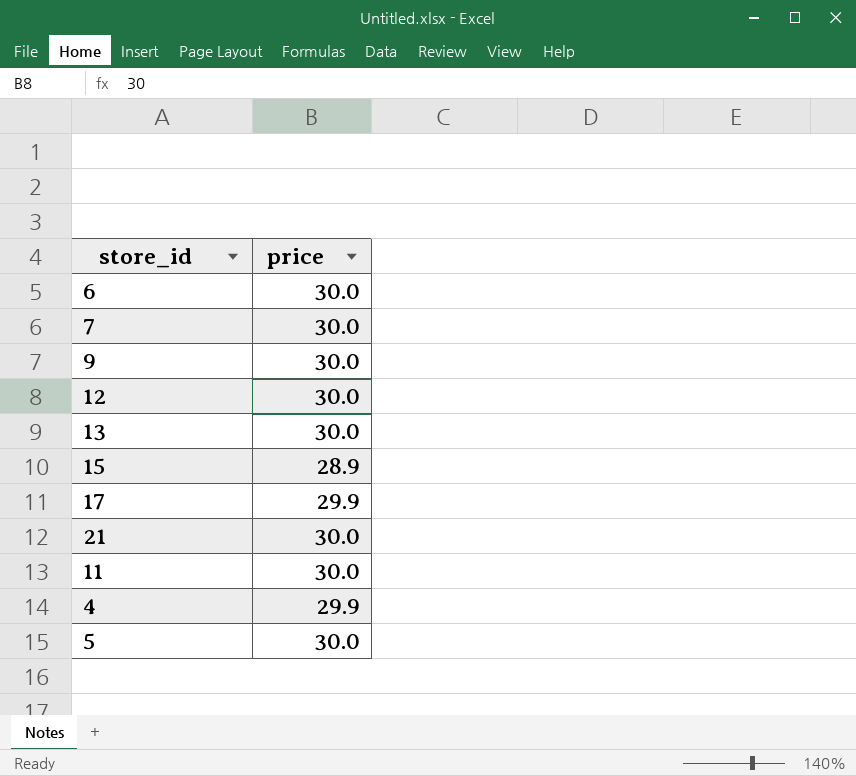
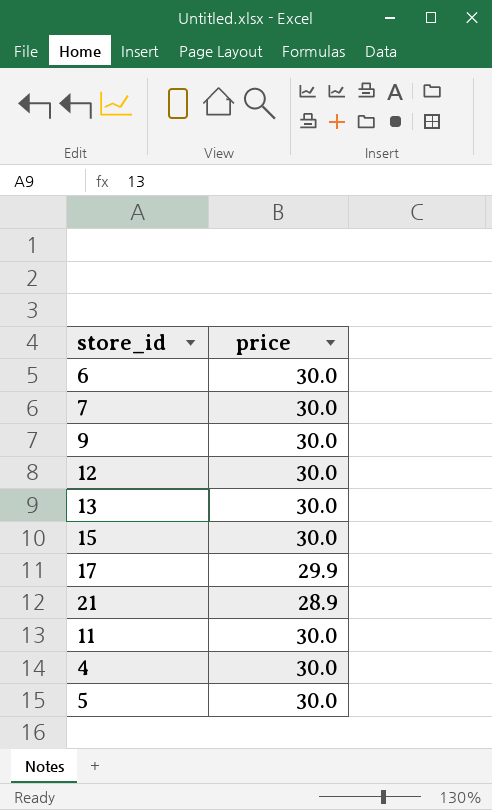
15 | price: 28.9 -> 30.0
21 | price: 30.0 -> 28.9
4 | price: 29.9 -> 30.0

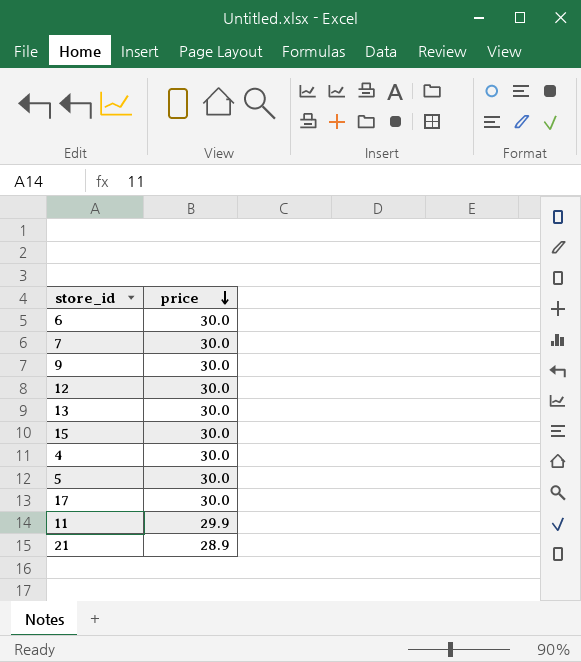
row order: none -> price descending
17 | price: 29.9 -> 30.0
11 | price: 30.0 -> 29.9

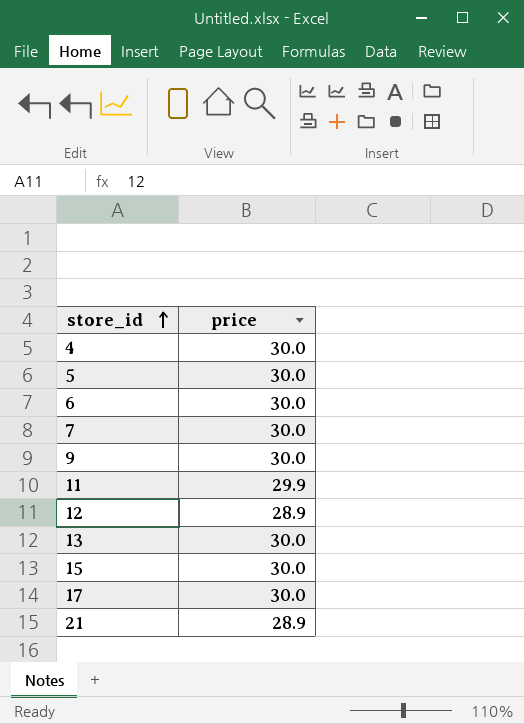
row order: price descending -> store_id ascending
12 | price: 30.0 -> 28.9

